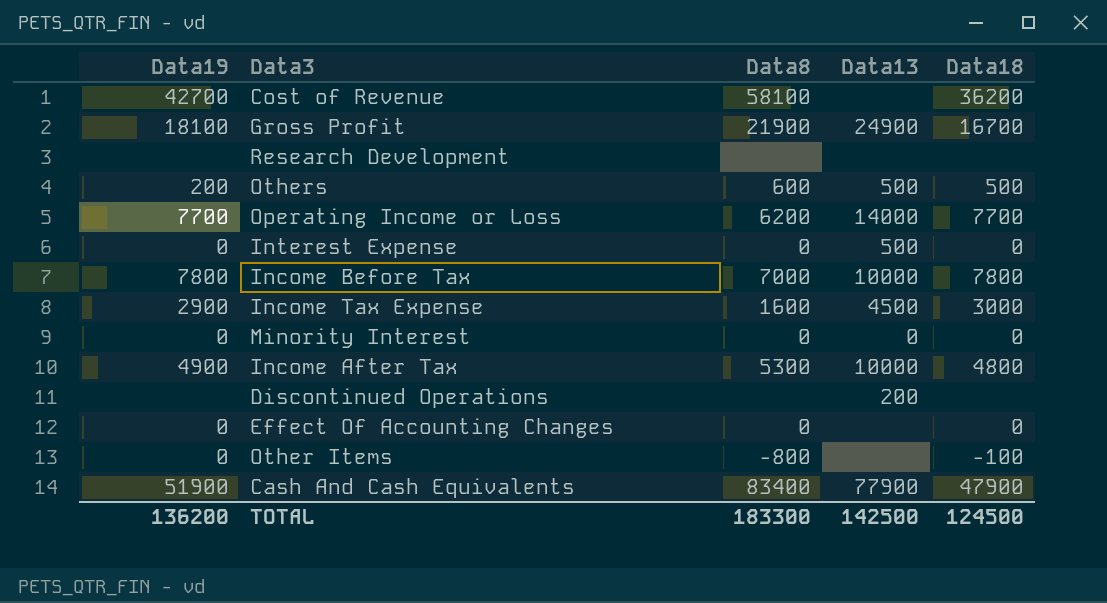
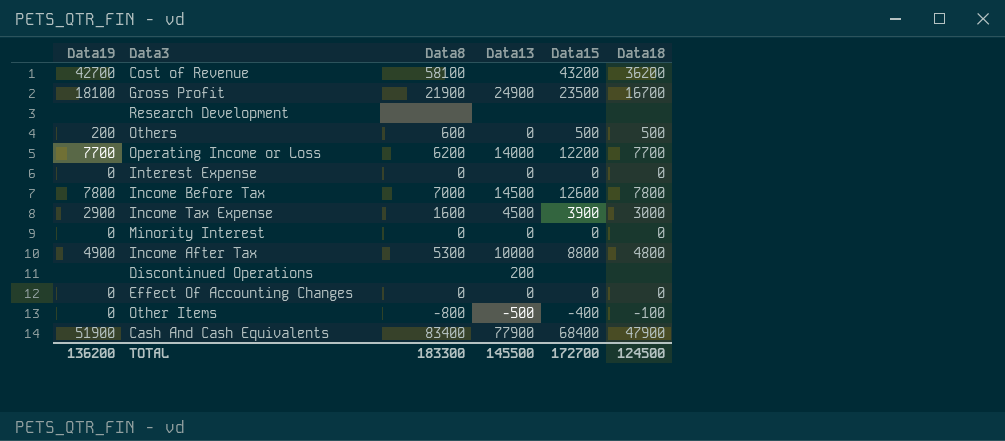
column Data15 | position: none -> 5
Others | Data13: 500 -> 0
Interest Expense | Data13: 500 -> 0
Income Before Tax | Data13: 10000 -> 14500
Effect Of Accounting Changes | Data13: none -> 0
Other Items | Data13: none -> -500
TOTAL | Data13: 142500 -> 145500

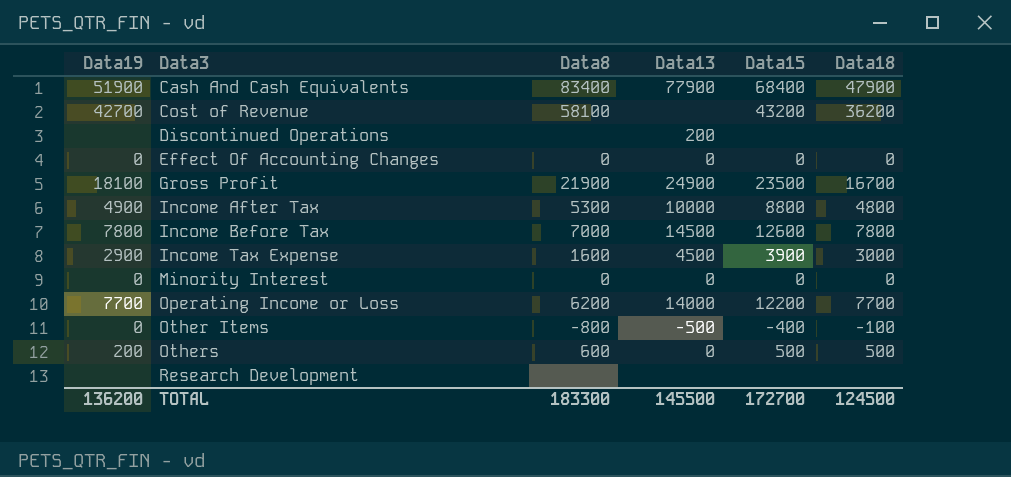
row order: none -> Data3 ascending
row Interest Expense: 0 | 0 | 0 | 0 | 0 -> none

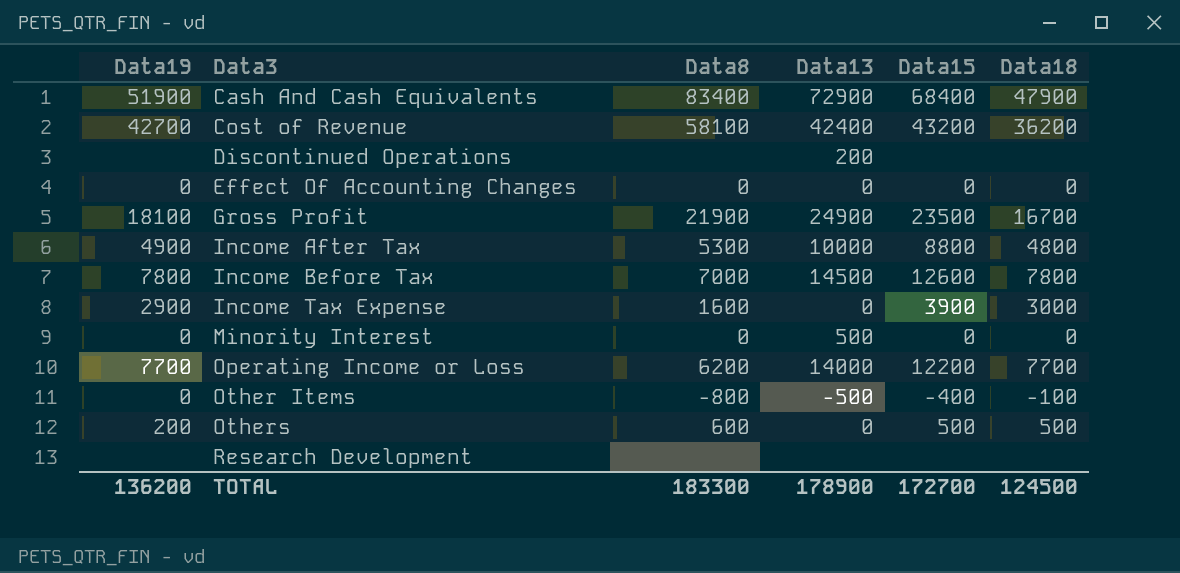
Cash And Cash Equivalents | Data13: 77900 -> 72900
Cost of Revenue | Data13: none -> 42400
Income Tax Expense | Data13: 4500 -> 0
Minority Interest | Data13: 0 -> 500
TOTAL | Data13: 145500 -> 178900

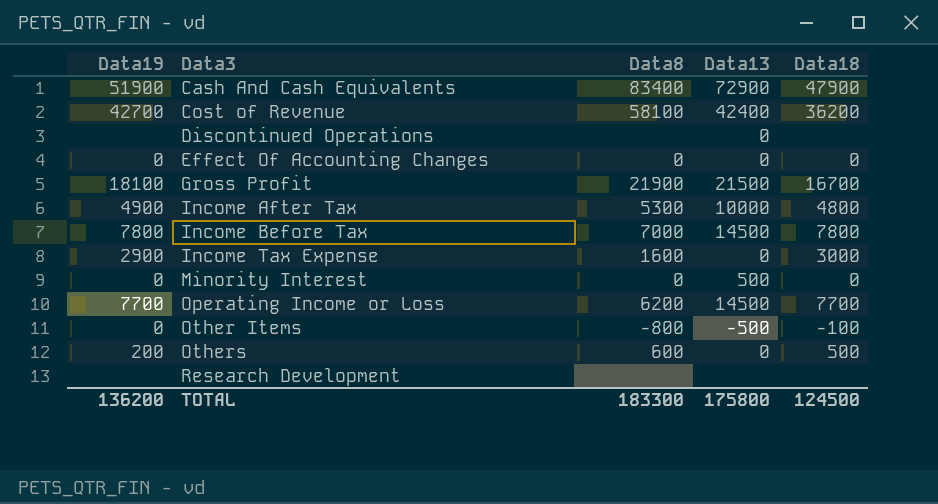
column Data15 | position: 5 -> none
Discontinued Operations | Data13: 200 -> 0
Gross Profit | Data13: 24900 -> 21500
Operating Income or Loss | Data13: 14000 -> 14500
TOTAL | Data13: 178900 -> 175800

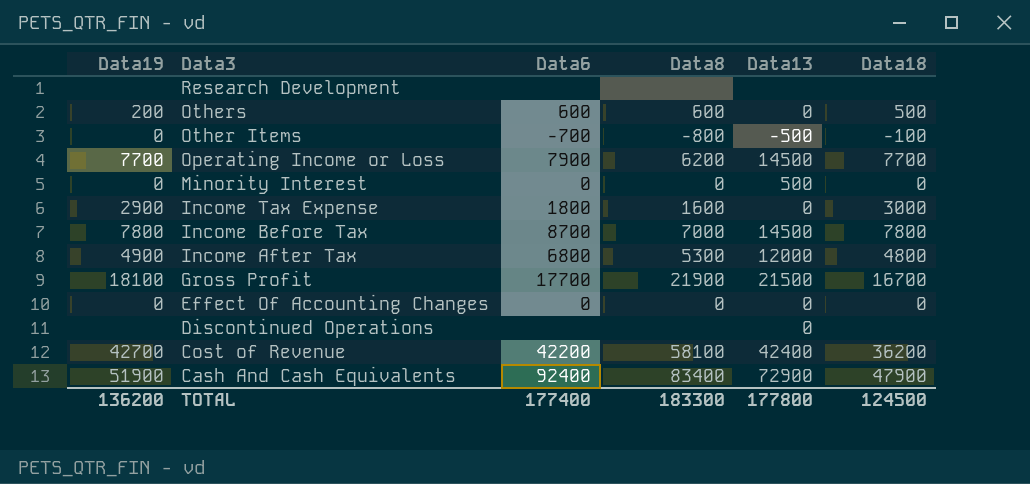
row order: Data3 ascending -> Data3 descending
column Data6 | position: none -> 3
Income After Tax | Data13: 10000 -> 12000
TOTAL | Data13: 175800 -> 177800

